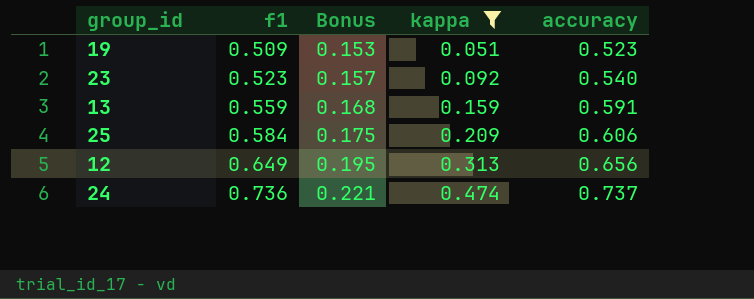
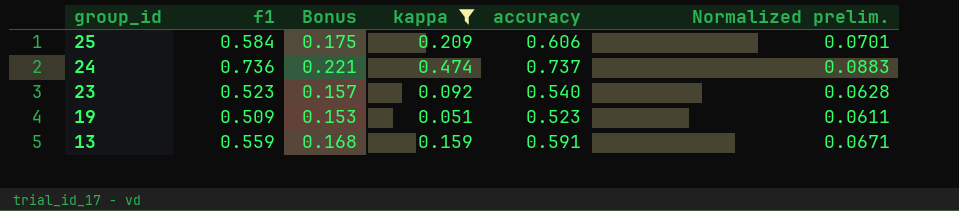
row order: f1 ascending -> group_id descending
column Normalized prelim. | formula: none -> [f1] * 0.12
row 12: 0.649 | 0.195 | 0.313 | 0.656 -> none

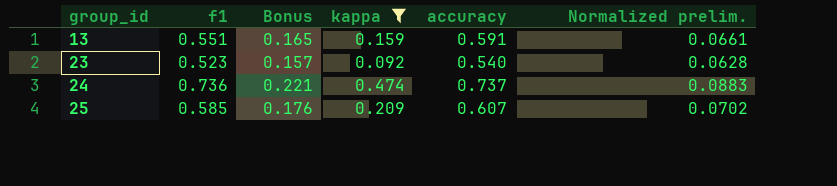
row order: group_id descending -> group_id ascending
row 19: 0.509 | 0.153 | 0.051 | 0.523 | 0.0611 -> none
13 | f1: 0.559 -> 0.551
13 | Bonus: 0.168 -> 0.165
13 | Normalized prelim.: 0.0671 -> 0.0661
25 | f1: 0.584 -> 0.585
25 | Bonus: 0.175 -> 0.176
25 | accuracy: 0.606 -> 0.607
25 | Normalized prelim.: 0.0701 -> 0.0702

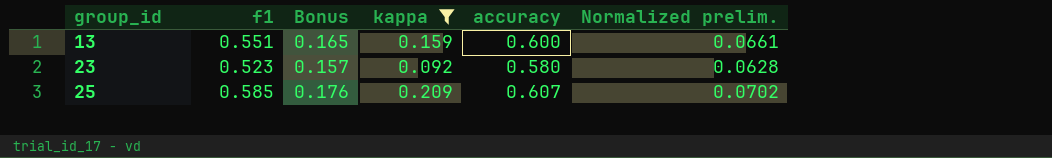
row 24: 0.736 | 0.221 | 0.474 | 0.737 | 0.0883 -> none
13 | accuracy: 0.591 -> 0.600
23 | accuracy: 0.540 -> 0.580

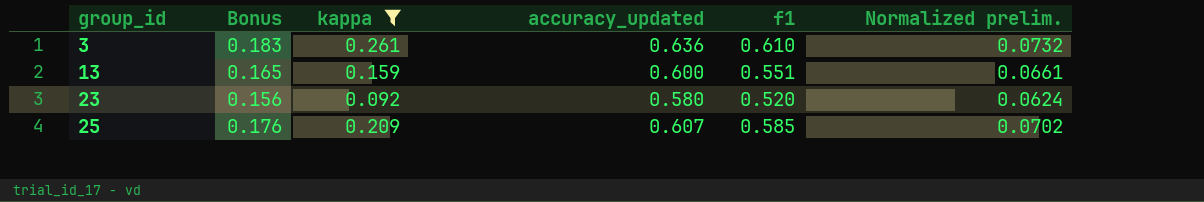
column name: accuracy -> accuracy_updated
column f1 | position: 2 -> 5
row 3: none -> 0.183 | 0.261 | 0.636 | 0.610 | 0.0732
23 | Bonus: 0.157 -> 0.156
23 | f1: 0.523 -> 0.520
23 | Normalized prelim.: 0.0628 -> 0.0624

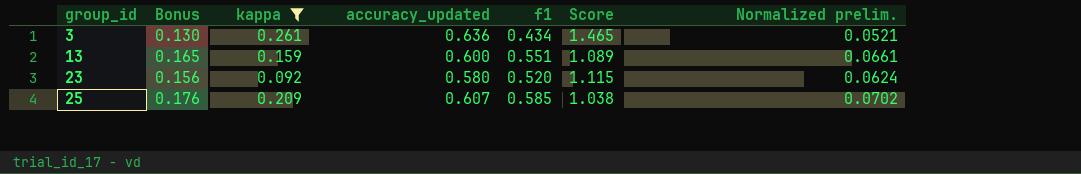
column Score | formula: none -> [accuracy_updated] / [f1]
3 | Bonus: 0.183 -> 0.130
3 | f1: 0.610 -> 0.434
3 | Normalized prelim.: 0.0732 -> 0.0521

